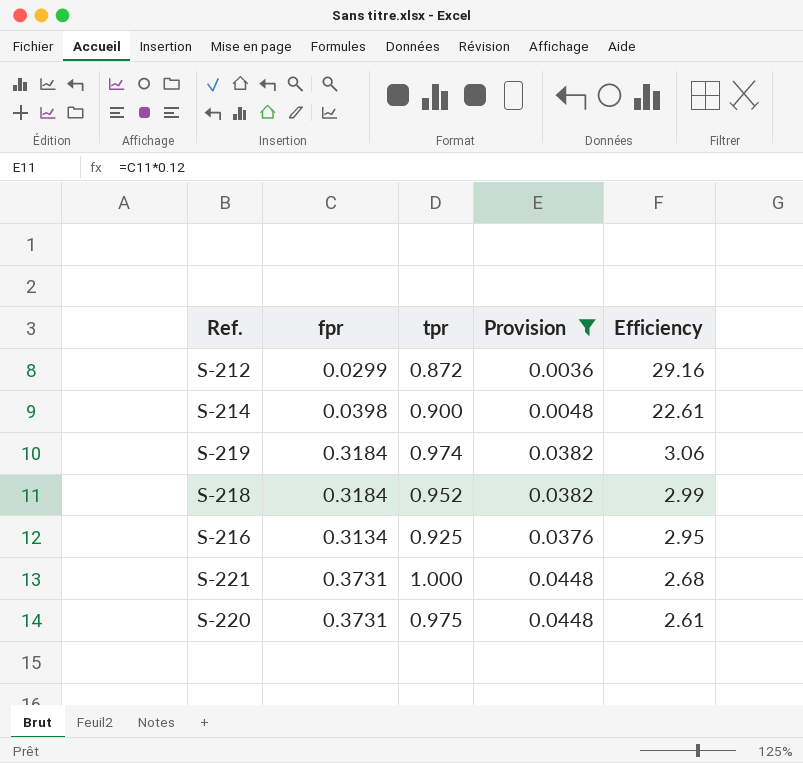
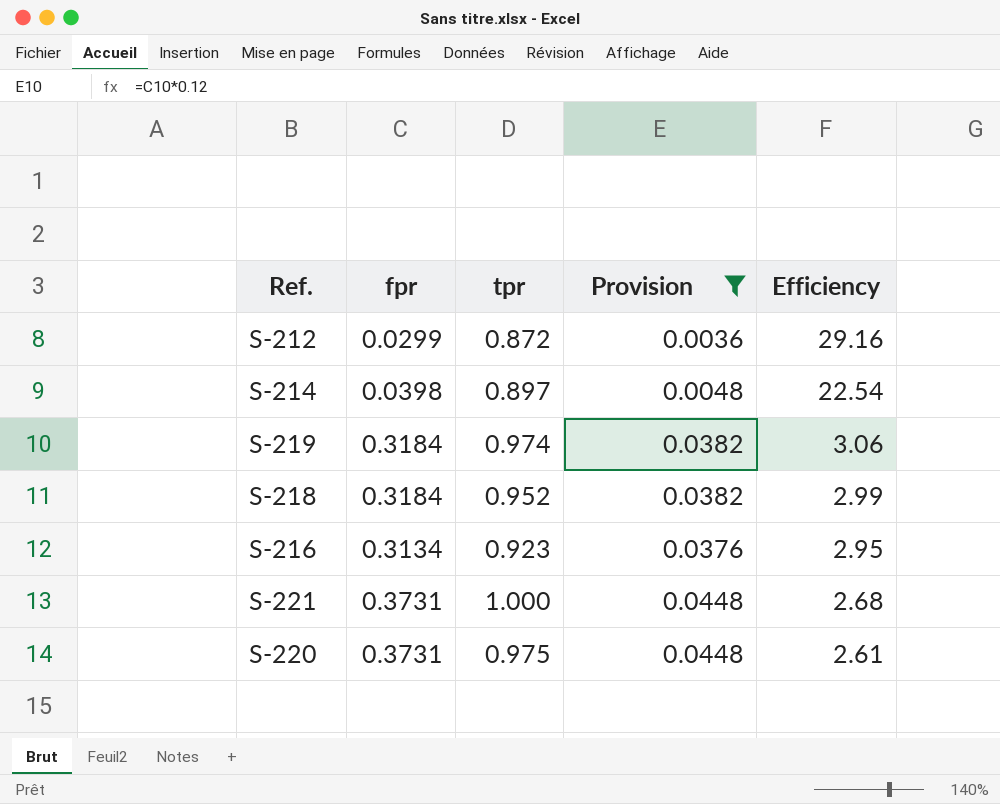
S-214 | tpr: 0.900 -> 0.897
S-214 | Efficiency: 22.61 -> 22.54
S-216 | tpr: 0.925 -> 0.923

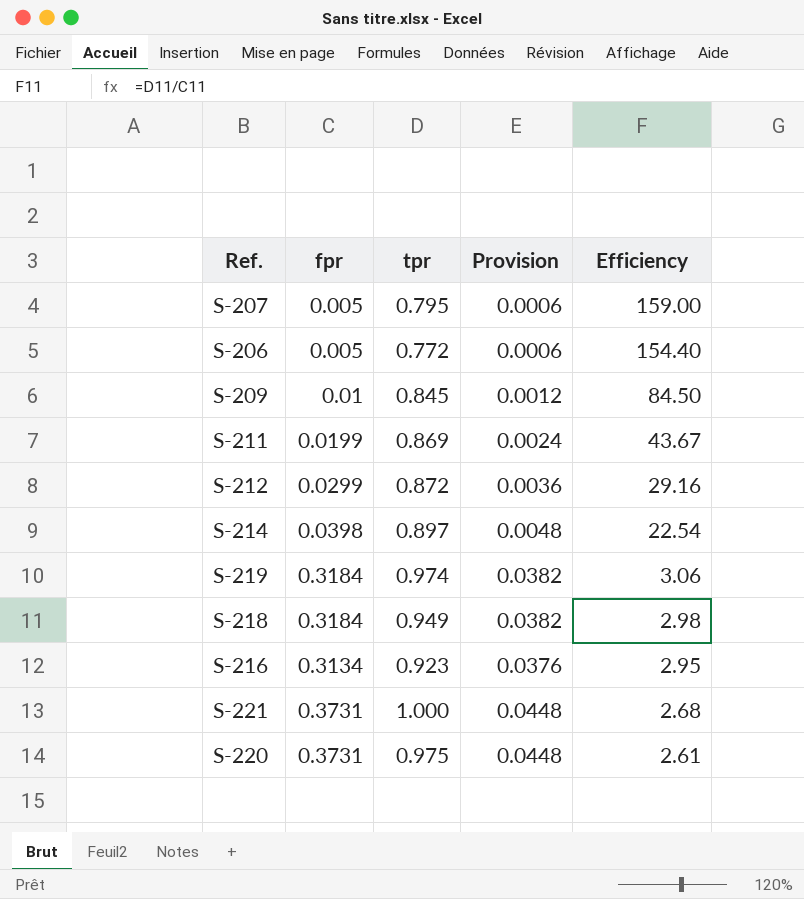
filter: Provision >= 0.0036 -> none
S-218 | tpr: 0.952 -> 0.949
S-218 | Efficiency: 2.99 -> 2.98

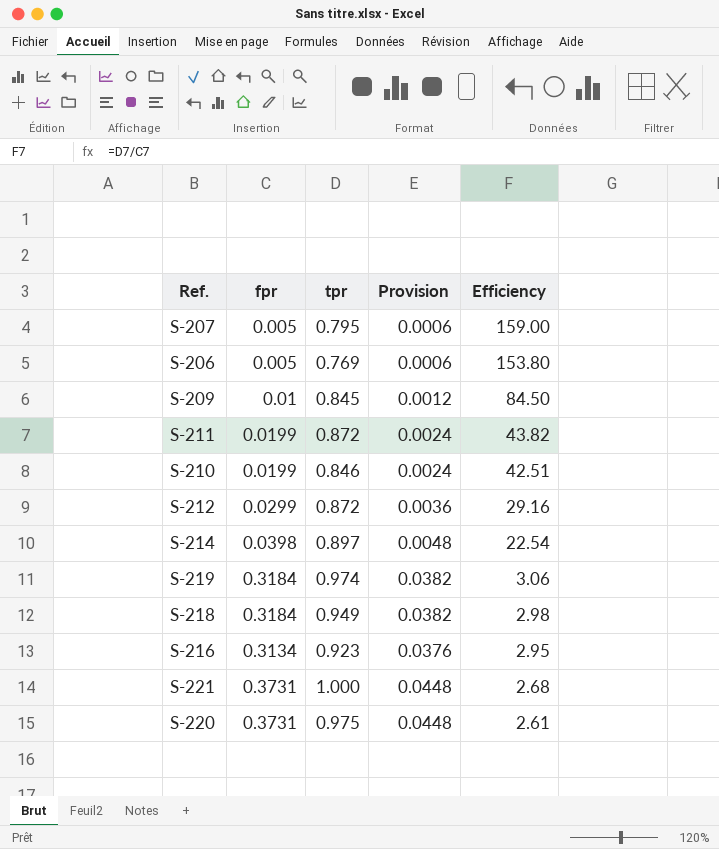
S-206 | tpr: 0.772 -> 0.769
S-206 | Efficiency: 154.40 -> 153.80
S-211 | tpr: 0.869 -> 0.872
S-211 | Efficiency: 43.67 -> 43.82
row S-210: none -> 0.0199 | 0.846 | 0.0024 | 42.51

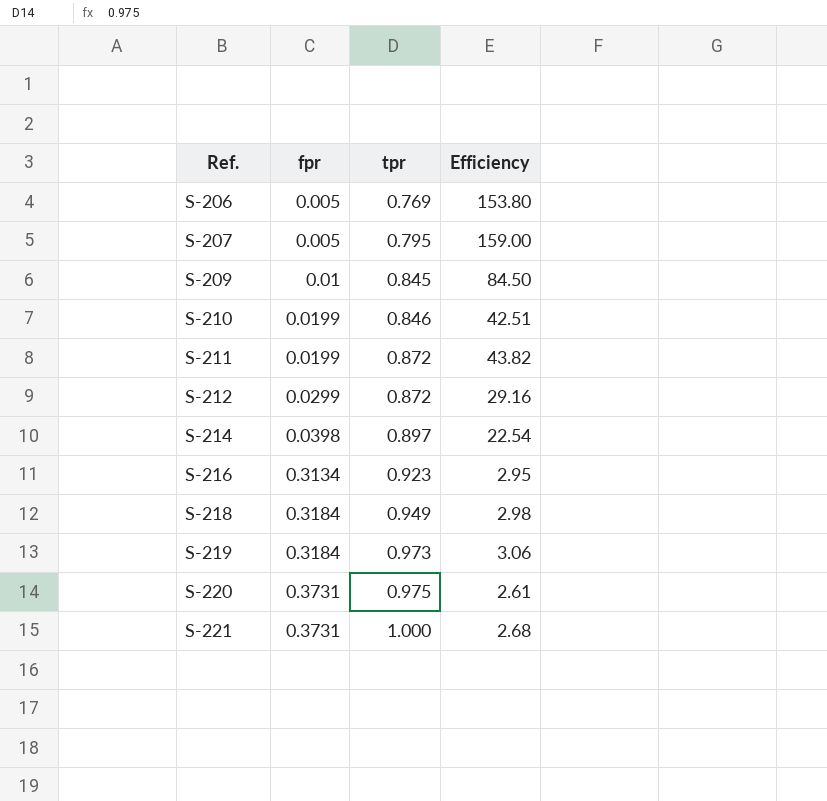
row order: Efficiency descending -> Ref. ascending
column Provision | formula: [fpr] * 0.12 -> none
S-219 | tpr: 0.974 -> 0.973

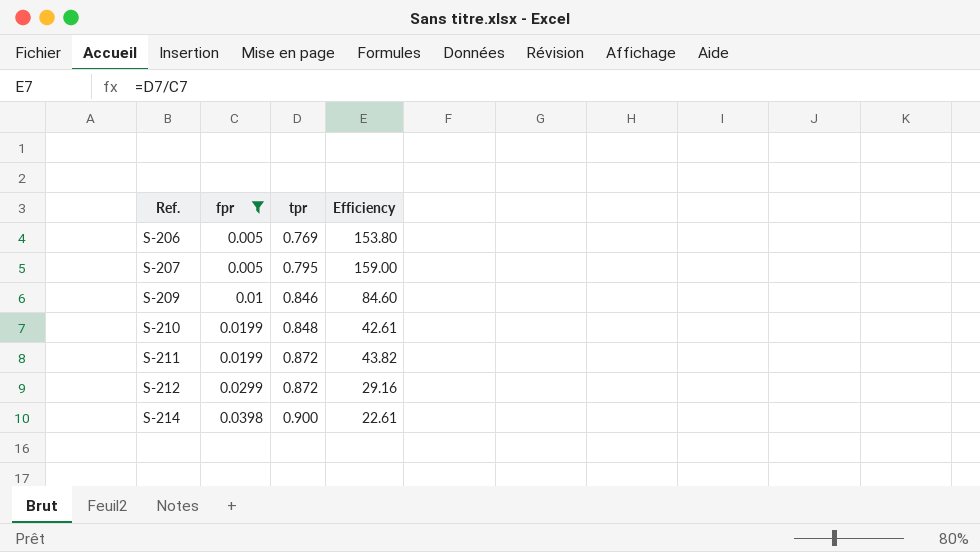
filter: none -> fpr <= 0.0398
S-209 | tpr: 0.845 -> 0.846
S-209 | Efficiency: 84.50 -> 84.60
S-210 | tpr: 0.846 -> 0.848
S-210 | Efficiency: 42.51 -> 42.61
S-214 | tpr: 0.897 -> 0.900
S-214 | Efficiency: 22.54 -> 22.61

